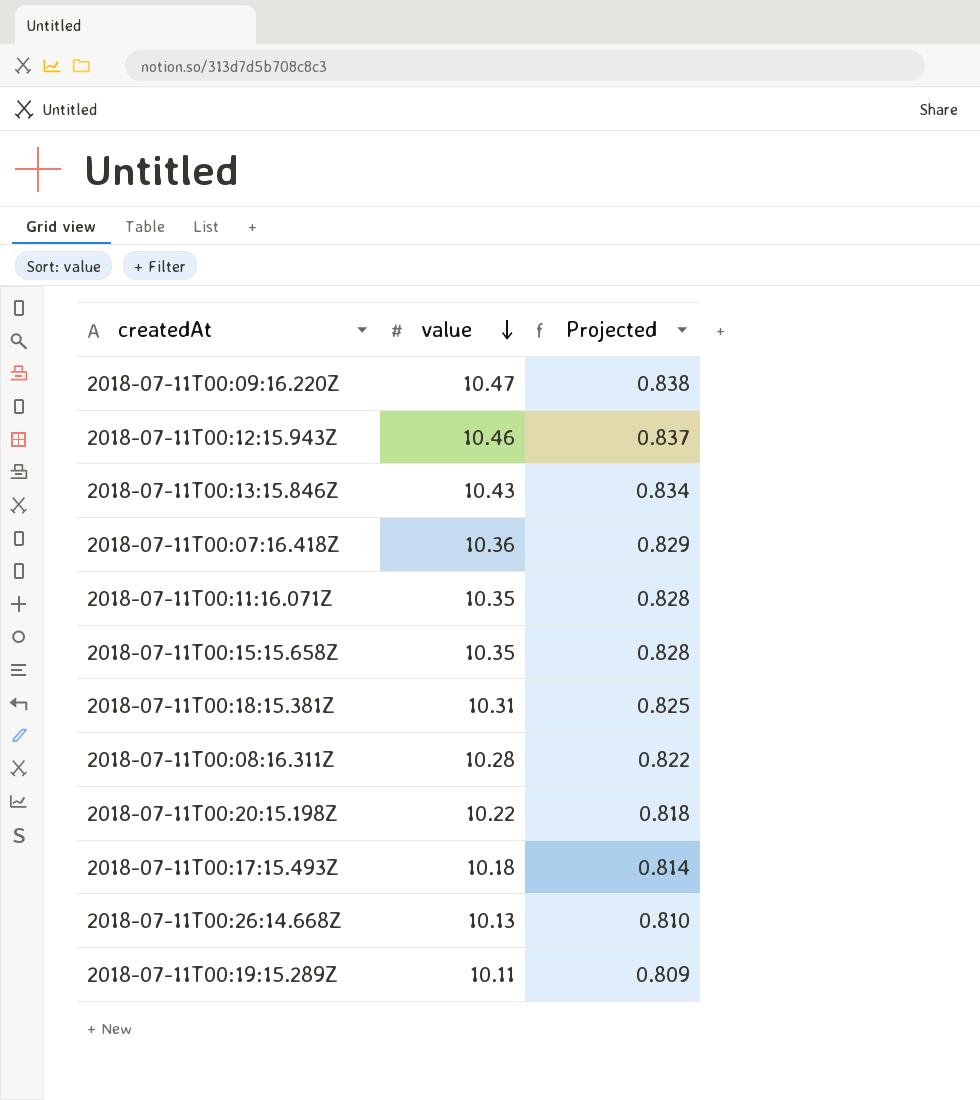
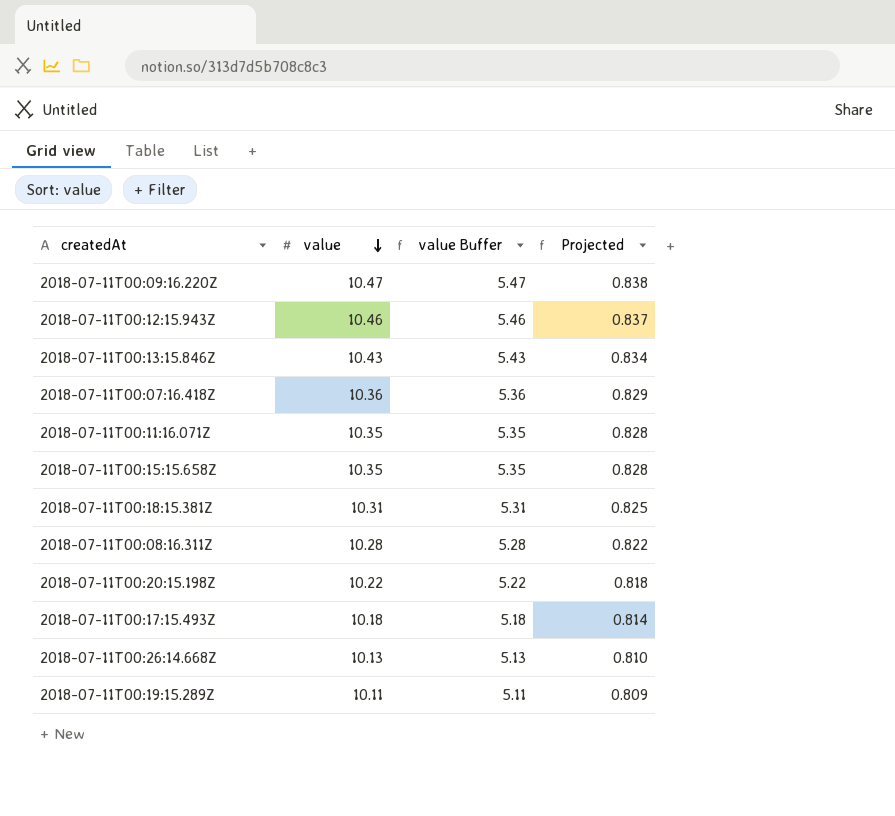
column value Buffer | formula: none -> [value] - 5

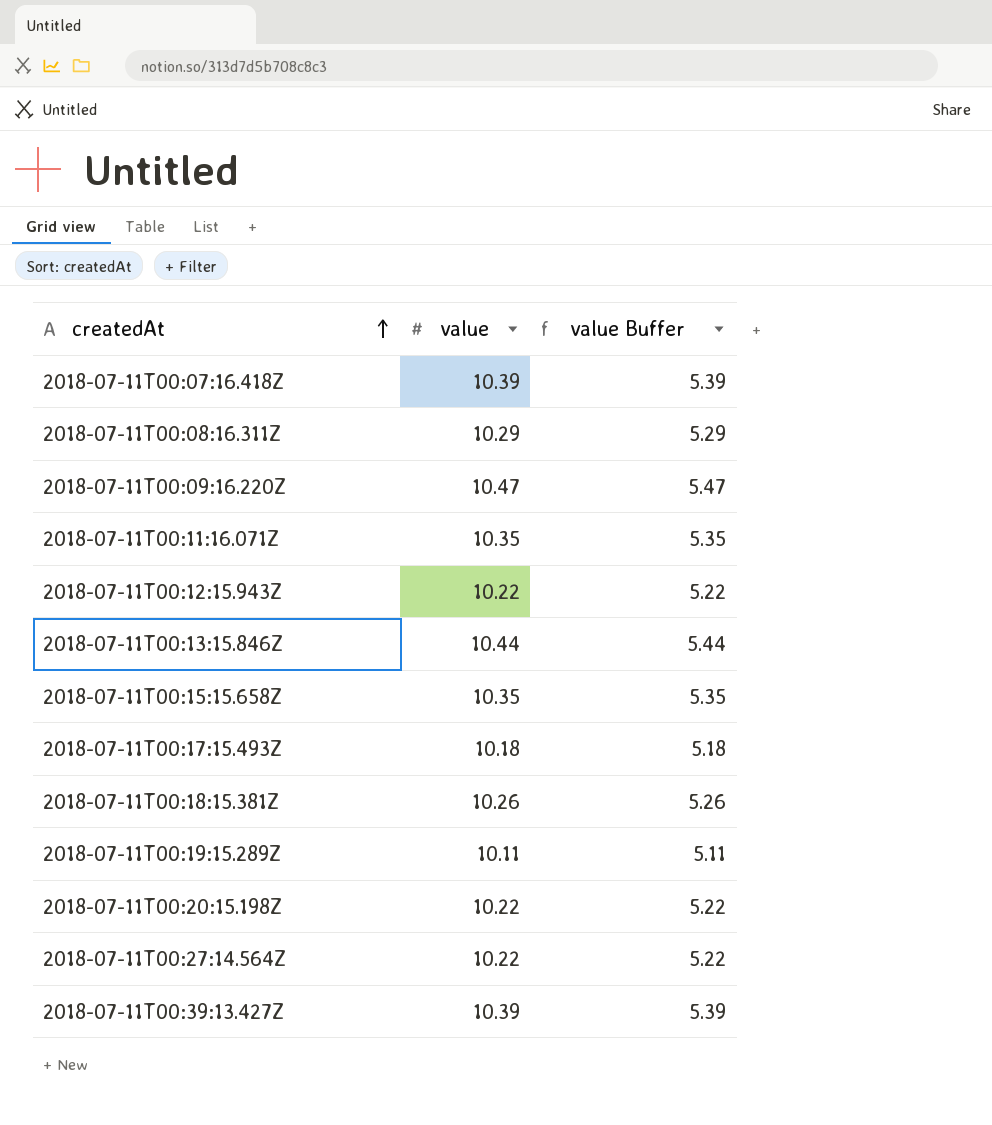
row order: value descending -> createdAt ascending
column Projected | formula: [value] * 0.08 -> none
row 2018-07-11T00:26:14.668Z: 10.13 | 5.13 | 0.810 -> none
2018-07-11T00:07:16.418Z | value: 10.36 -> 10.39
2018-07-11T00:07:16.418Z | value Buffer: 5.36 -> 5.39
2018-07-11T00:08:16.311Z | value: 10.28 -> 10.29
2018-07-11T00:08:16.311Z | value Buffer: 5.28 -> 5.29
2018-07-11T00:12:15.943Z | value: 10.46 -> 10.22
2018-07-11T00:12:15.943Z | value Buffer: 5.46 -> 5.22
2018-07-11T00:13:15.846Z | value: 10.43 -> 10.44
2018-07-11T00:13:15.846Z | value Buffer: 5.43 -> 5.44
2018-07-11T00:18:15.381Z | value: 10.31 -> 10.26
2018-07-11T00:18:15.381Z | value Buffer: 5.31 -> 5.26
row 2018-07-11T00:27:14.564Z: none -> 10.22 | 5.22
row 2018-07-11T00:39:13.427Z: none -> 10.39 | 5.39

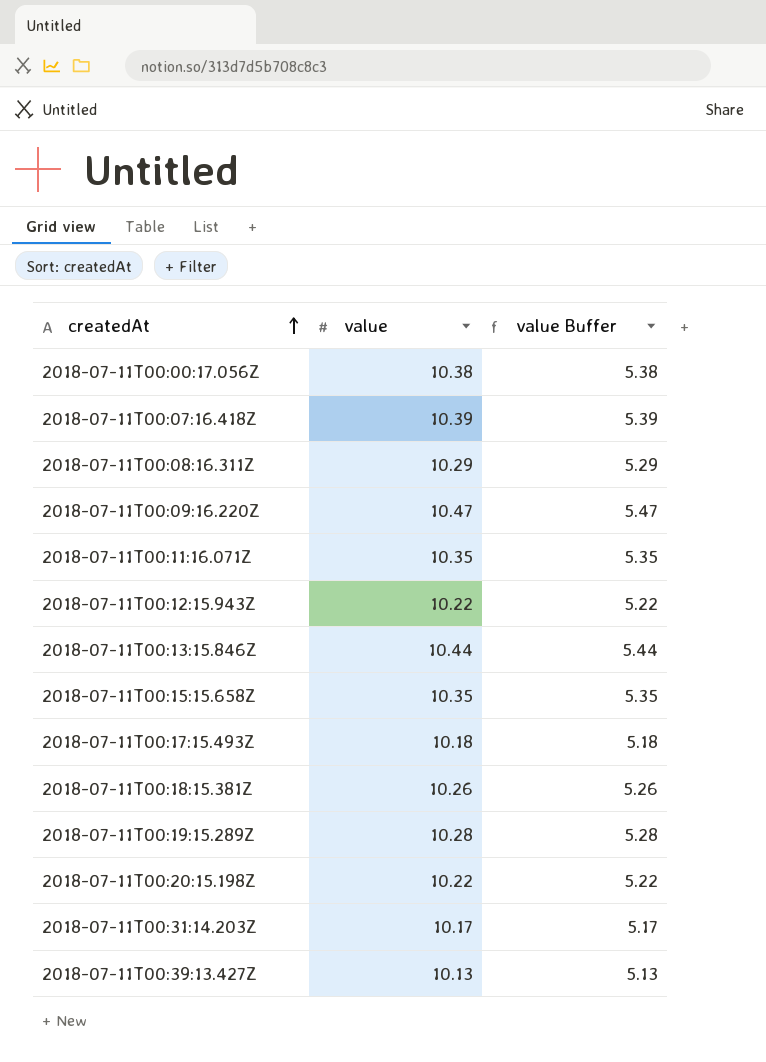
row 2018-07-11T00:27:14.564Z: 10.22 | 5.22 -> none
row 2018-07-11T00:00:17.056Z: none -> 10.38 | 5.38
2018-07-11T00:19:15.289Z | value: 10.11 -> 10.28
2018-07-11T00:19:15.289Z | value Buffer: 5.11 -> 5.28
row 2018-07-11T00:31:14.203Z: none -> 10.17 | 5.17
2018-07-11T00:39:13.427Z | value: 10.39 -> 10.13
2018-07-11T00:39:13.427Z | value Buffer: 5.39 -> 5.13

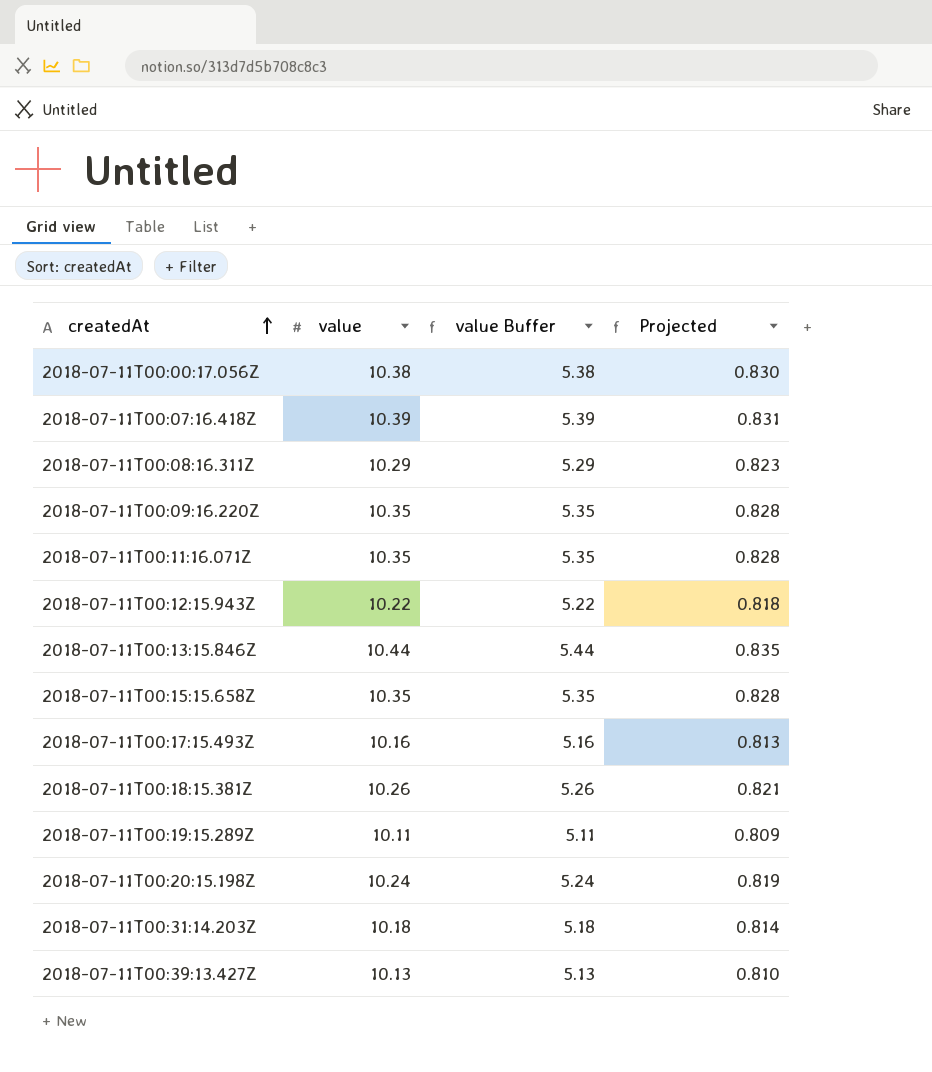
column Projected | formula: none -> [value] * 0.08
2018-07-11T00:09:16.220Z | value: 10.47 -> 10.35
2018-07-11T00:09:16.220Z | value Buffer: 5.47 -> 5.35
2018-07-11T00:17:15.493Z | value: 10.18 -> 10.16
2018-07-11T00:17:15.493Z | value Buffer: 5.18 -> 5.16
2018-07-11T00:19:15.289Z | value: 10.28 -> 10.11
2018-07-11T00:19:15.289Z | value Buffer: 5.28 -> 5.11
2018-07-11T00:20:15.198Z | value: 10.22 -> 10.24
2018-07-11T00:20:15.198Z | value Buffer: 5.22 -> 5.24
2018-07-11T00:31:14.203Z | value: 10.17 -> 10.18
2018-07-11T00:31:14.203Z | value Buffer: 5.17 -> 5.18

